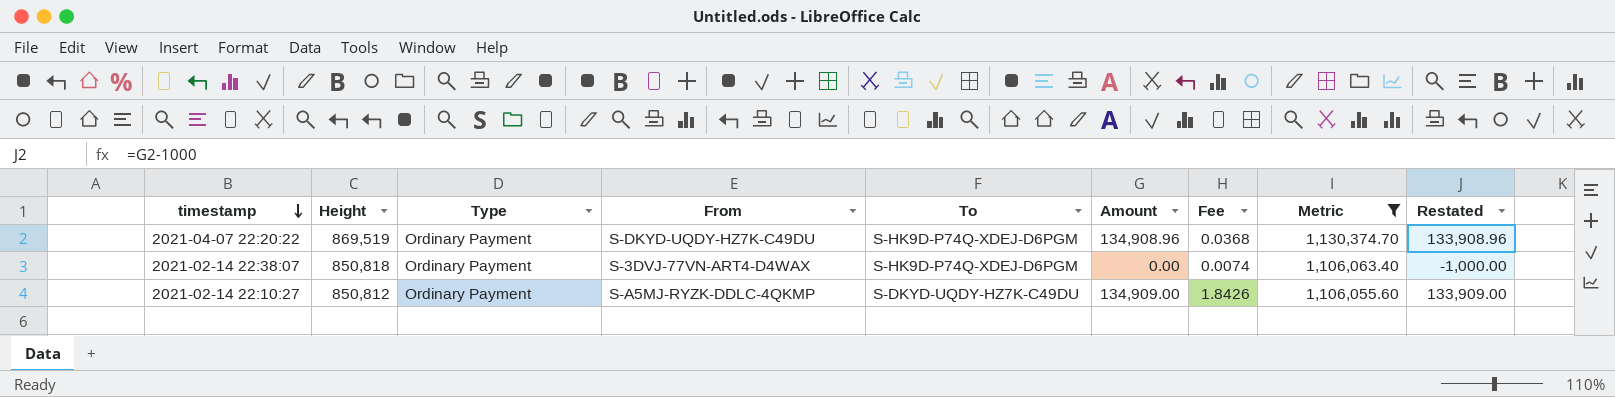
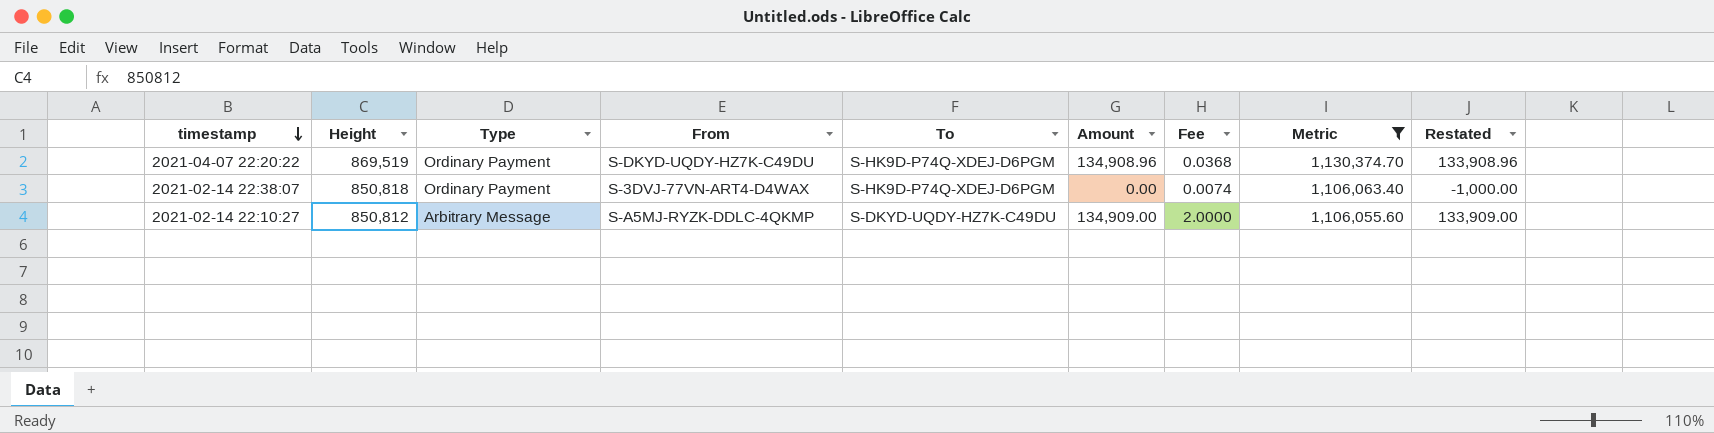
2021-02-14 22:10:27 | Type: Ordinary Payment -> Arbitrary Message
2021-02-14 22:10:27 | Fee: 1.8426 -> 2.0000

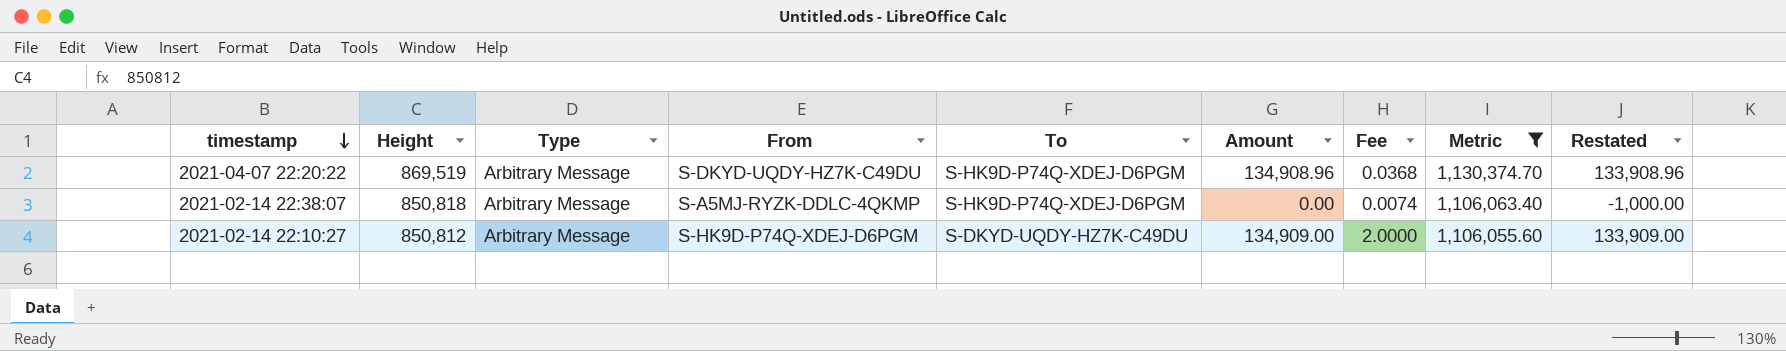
2021-04-07 22:20:22 | Type: Ordinary Payment -> Arbitrary Message
2021-02-14 22:38:07 | Type: Ordinary Payment -> Arbitrary Message
2021-02-14 22:38:07 | From: S-3DVJ-77VN-ART4-D4WAX -> S-A5MJ-RYZK-DDLC-4QKMP
2021-02-14 22:10:27 | From: S-A5MJ-RYZK-DDLC-4QKMP -> S-HK9D-P74Q-XDEJ-D6PGM

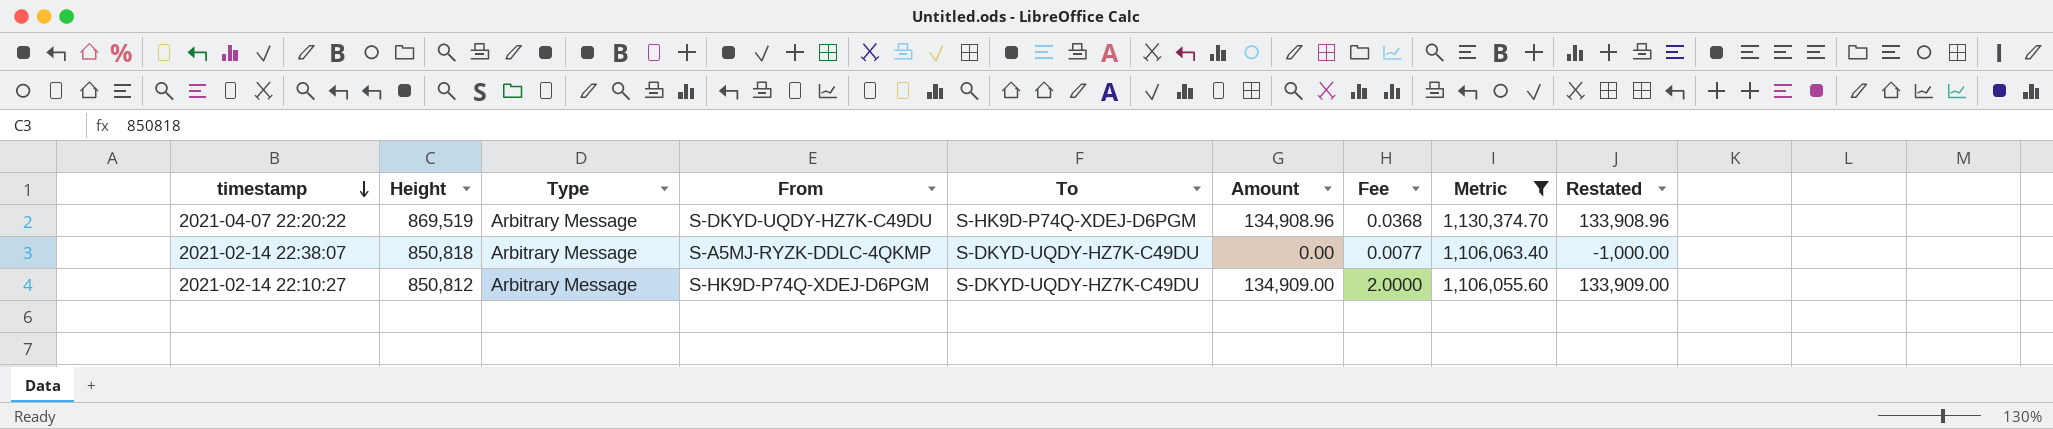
2021-02-14 22:38:07 | To: S-HK9D-P74Q-XDEJ-D6PGM -> S-DKYD-UQDY-HZ7K-C49DU
2021-02-14 22:38:07 | Fee: 0.0074 -> 0.0077

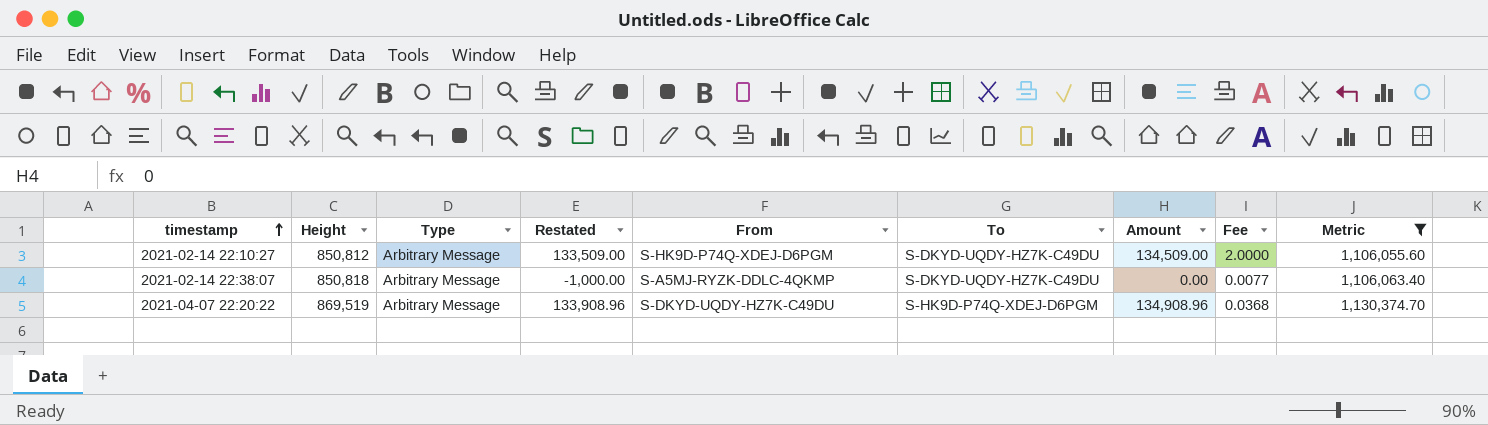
row order: timestamp descending -> timestamp ascending
column Restated | position: 9 -> 4
2021-02-14 22:10:27 | Restated: 133,909.00 -> 133,509.00
2021-02-14 22:10:27 | Amount: 134,909.00 -> 134,509.00

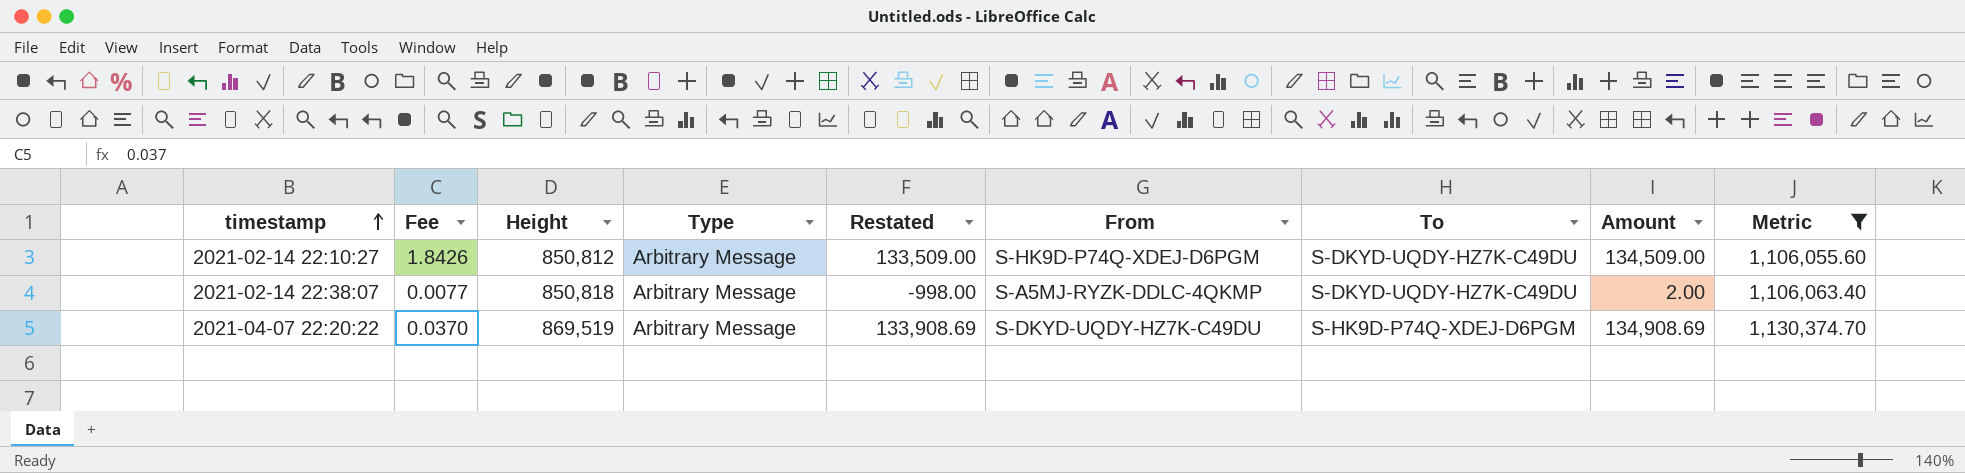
column Fee | position: 8 -> 2
2021-02-14 22:10:27 | Fee: 2.0000 -> 1.8426
2021-02-14 22:38:07 | Restated: -1,000.00 -> -998.00
2021-02-14 22:38:07 | Amount: 0.00 -> 2.00
2021-04-07 22:20:22 | Fee: 0.0368 -> 0.0370
2021-04-07 22:20:22 | Restated: 133,908.96 -> 133,908.69
2021-04-07 22:20:22 | Amount: 134,908.96 -> 134,908.69

